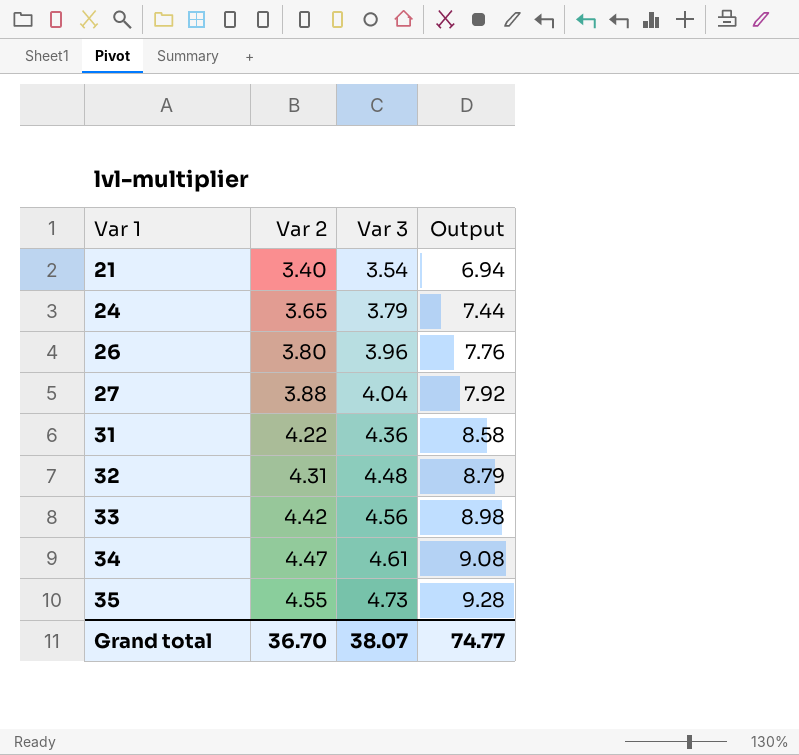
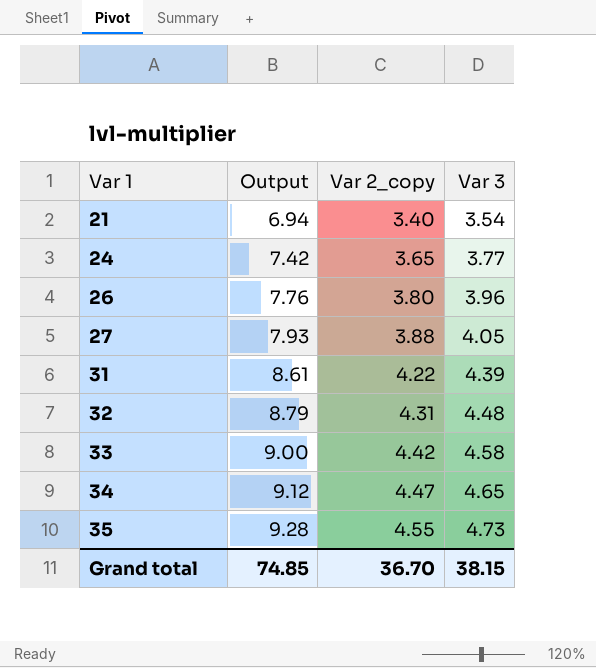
column Output | position: 4 -> 2
column name: Var 2 -> Var 2_copy
24 | Output: 7.44 -> 7.42
24 | Var 3: 3.79 -> 3.77
27 | Output: 7.92 -> 7.93
27 | Var 3: 4.04 -> 4.05
31 | Output: 8.58 -> 8.61
31 | Var 3: 4.36 -> 4.39
33 | Output: 8.98 -> 9.00
33 | Var 3: 4.56 -> 4.58
34 | Output: 9.08 -> 9.12
34 | Var 3: 4.61 -> 4.65
Grand total | Output: 74.77 -> 74.85
Grand total | Var 3: 38.07 -> 38.15

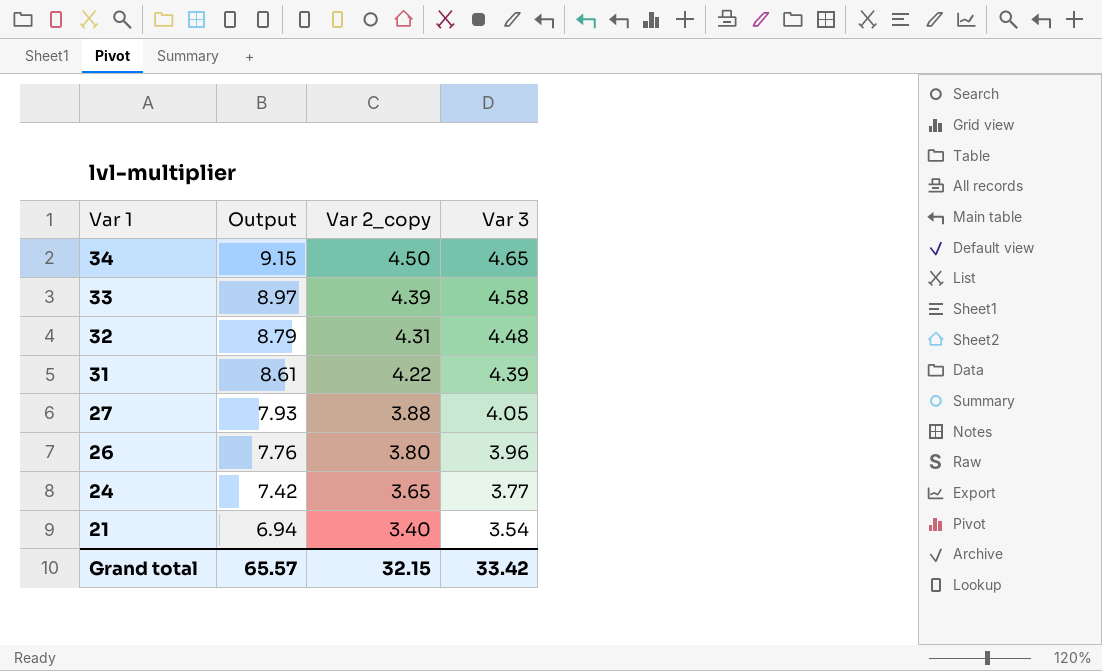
row order: Var 1 ascending -> Var 1 descending
row 35: 9.28 | 4.55 | 4.73 -> none
34 | Output: 9.12 -> 9.15
34 | Var 2_copy: 4.47 -> 4.50
33 | Output: 9.00 -> 8.97
33 | Var 2_copy: 4.42 -> 4.39
Grand total | Output: 74.85 -> 65.57
Grand total | Var 2_copy: 36.70 -> 32.15
Grand total | Var 3: 38.15 -> 33.42

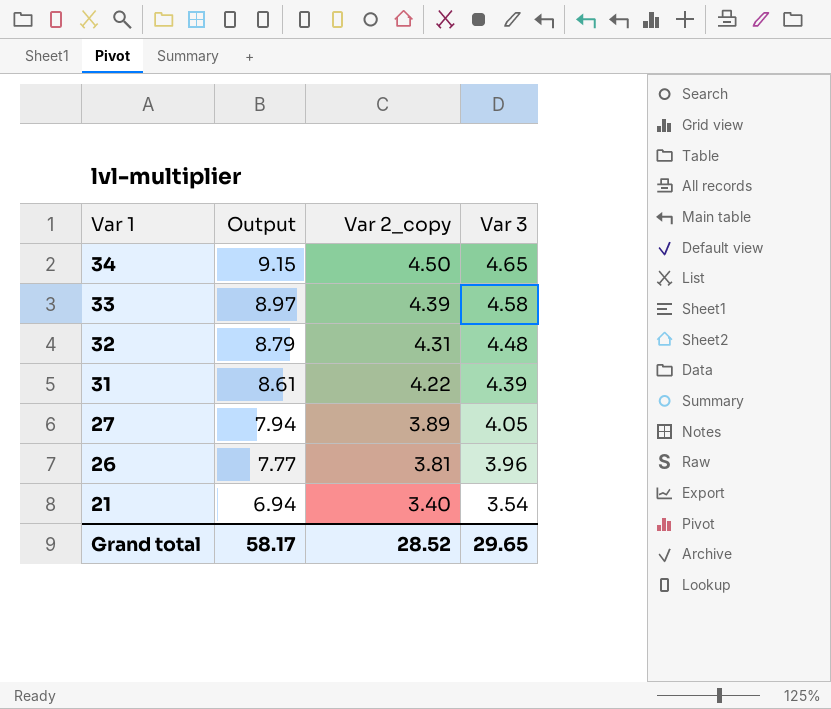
row 24: 7.42 | 3.65 | 3.77 -> none
27 | Output: 7.93 -> 7.94
27 | Var 2_copy: 3.88 -> 3.89
26 | Output: 7.76 -> 7.77
26 | Var 2_copy: 3.80 -> 3.81
Grand total | Output: 65.57 -> 58.17
Grand total | Var 2_copy: 32.15 -> 28.52
Grand total | Var 3: 33.42 -> 29.65

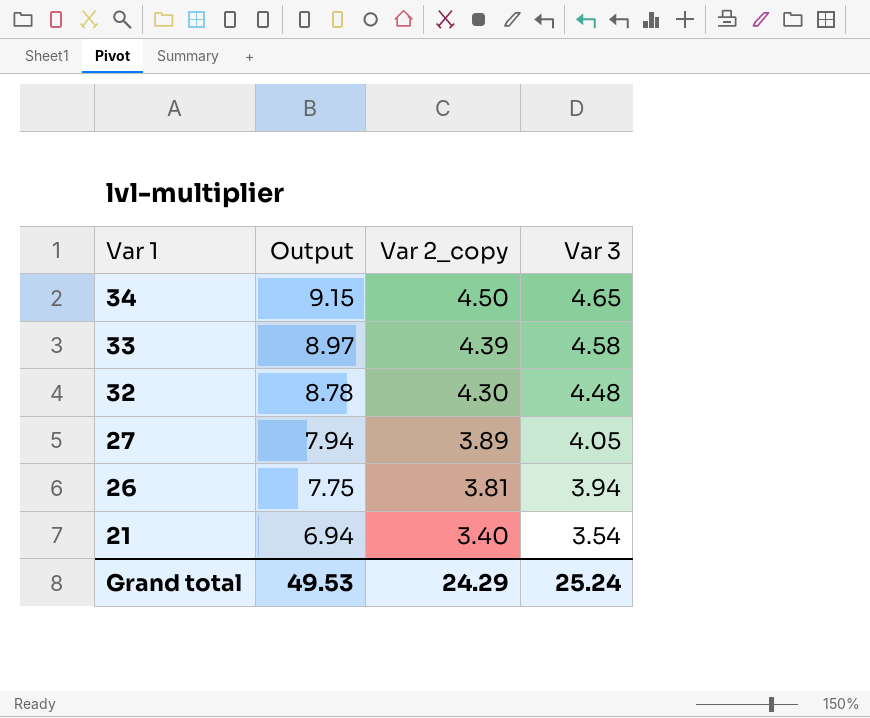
row 31: 8.61 | 4.22 | 4.39 -> none
32 | Output: 8.79 -> 8.78
32 | Var 2_copy: 4.31 -> 4.30
26 | Output: 7.77 -> 7.75
26 | Var 3: 3.96 -> 3.94
Grand total | Output: 58.17 -> 49.53
Grand total | Var 2_copy: 28.52 -> 24.29
Grand total | Var 3: 29.65 -> 25.24

